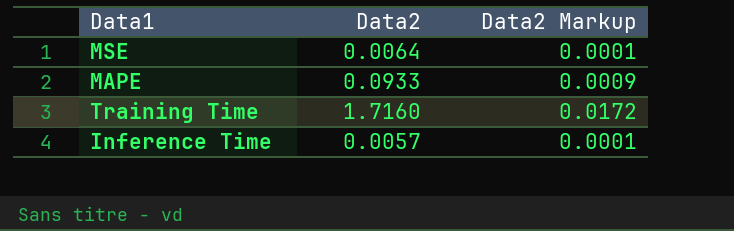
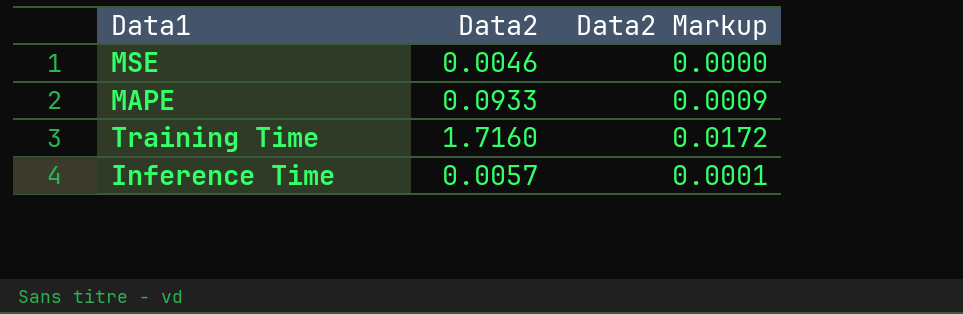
MSE | Data2: 0.0064 -> 0.0046
MSE | Data2 Markup: 0.0001 -> 0.0000

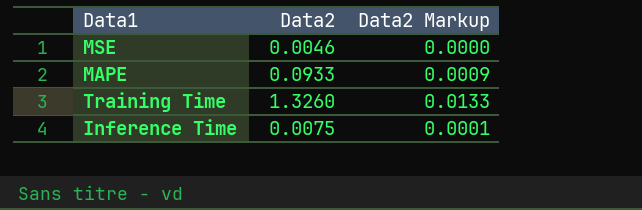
Training Time | Data2: 1.7160 -> 1.3260
Training Time | Data2 Markup: 0.0172 -> 0.0133
Inference Time | Data2: 0.0057 -> 0.0075

